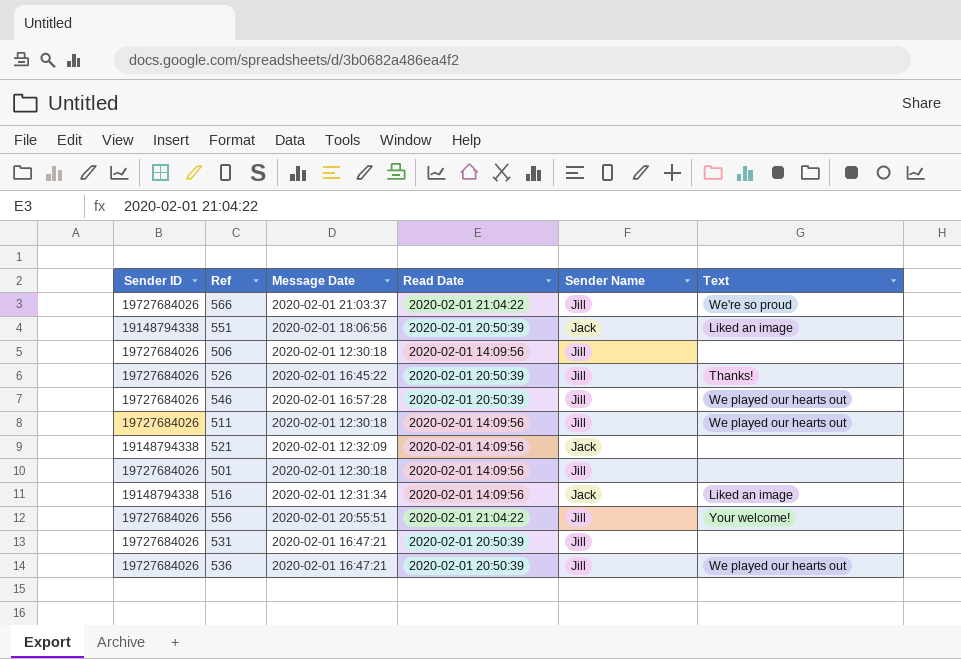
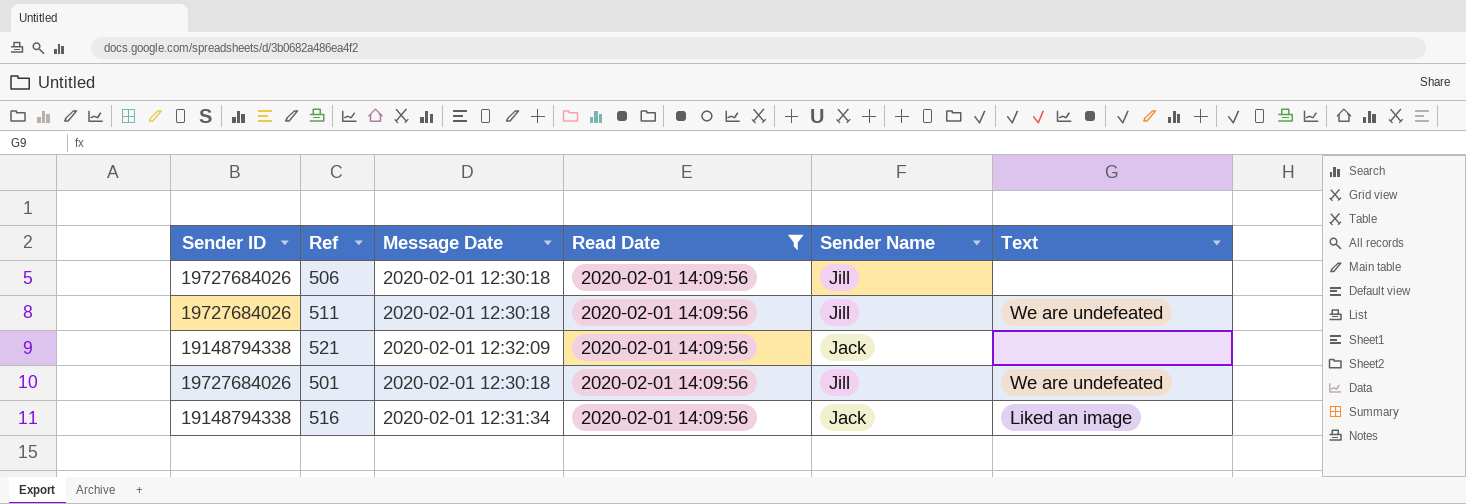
filter: none -> Read Date = 2020-02-01 14:09:56
511 | Text: We played our hearts out -> We are undefeated
501 | Text: none -> We are undefeated

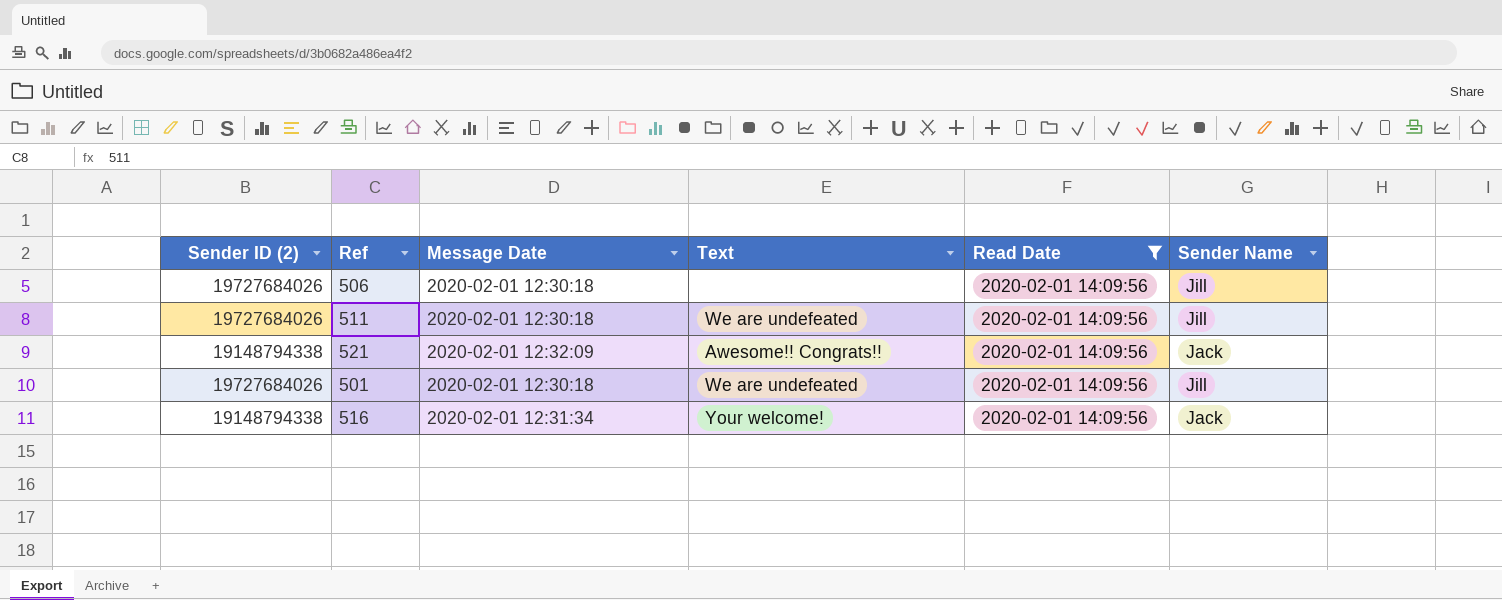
column name: Sender ID -> Sender ID (2)
column Text | position: 6 -> 4
521 | Text: none -> Awesome!! Congrats!!
516 | Text: Liked an image -> Your welcome!

